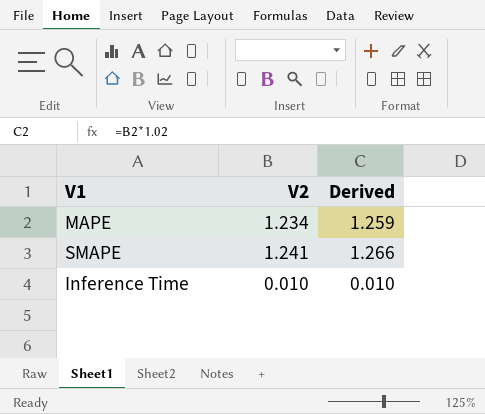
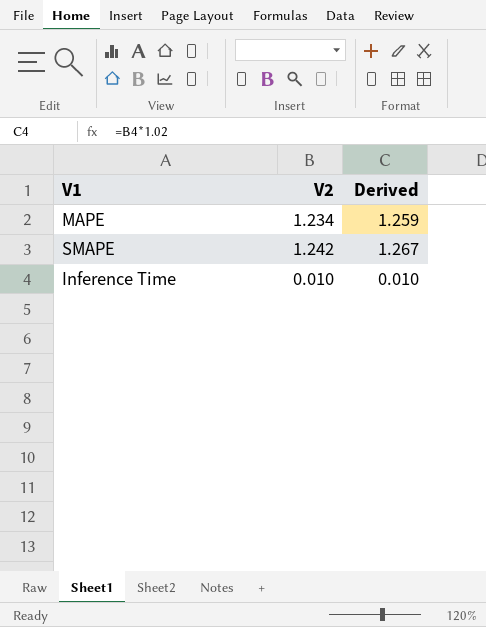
SMAPE | V2: 1.241 -> 1.242
SMAPE | Derived: 1.266 -> 1.267

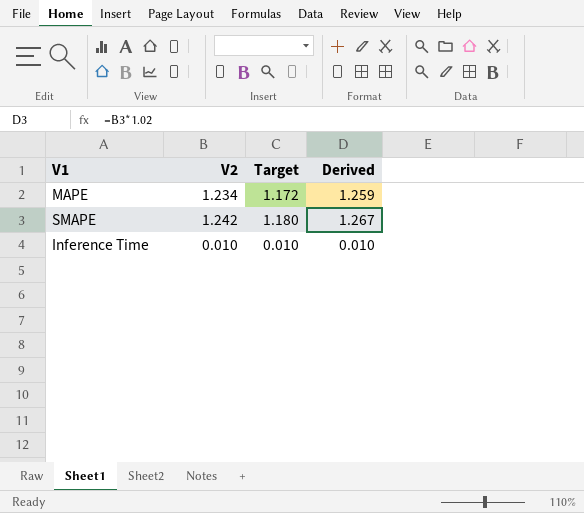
column Target | formula: none -> [V2] * 0.95

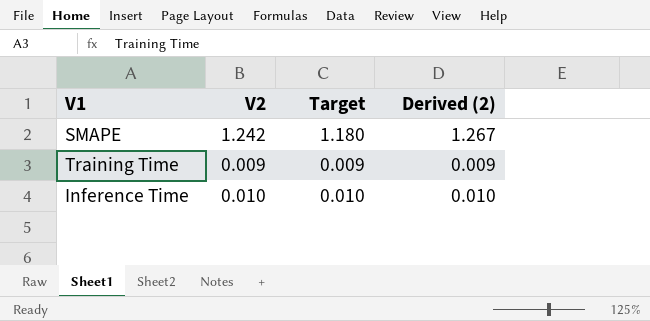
column name: Derived -> Derived (2)
row MAPE: 1.234 | 1.172 | 1.259 -> none
row Training Time: none -> 0.009 | 0.009 | 0.009

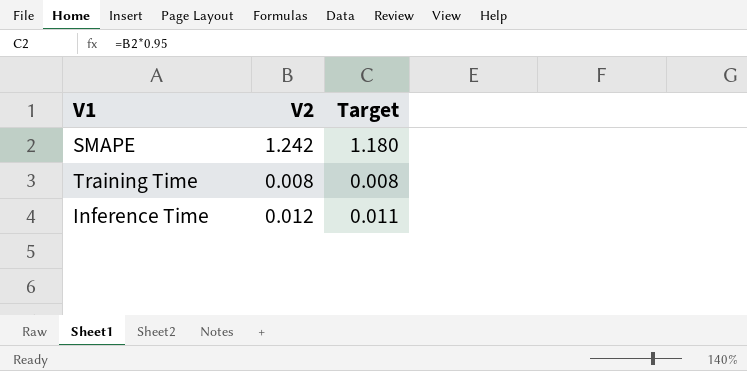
column Derived (2) | formula: [V2] * 1.02 -> none
Training Time | V2: 0.009 -> 0.008
Training Time | Target: 0.009 -> 0.008
Inference Time | V2: 0.010 -> 0.012
Inference Time | Target: 0.010 -> 0.011

